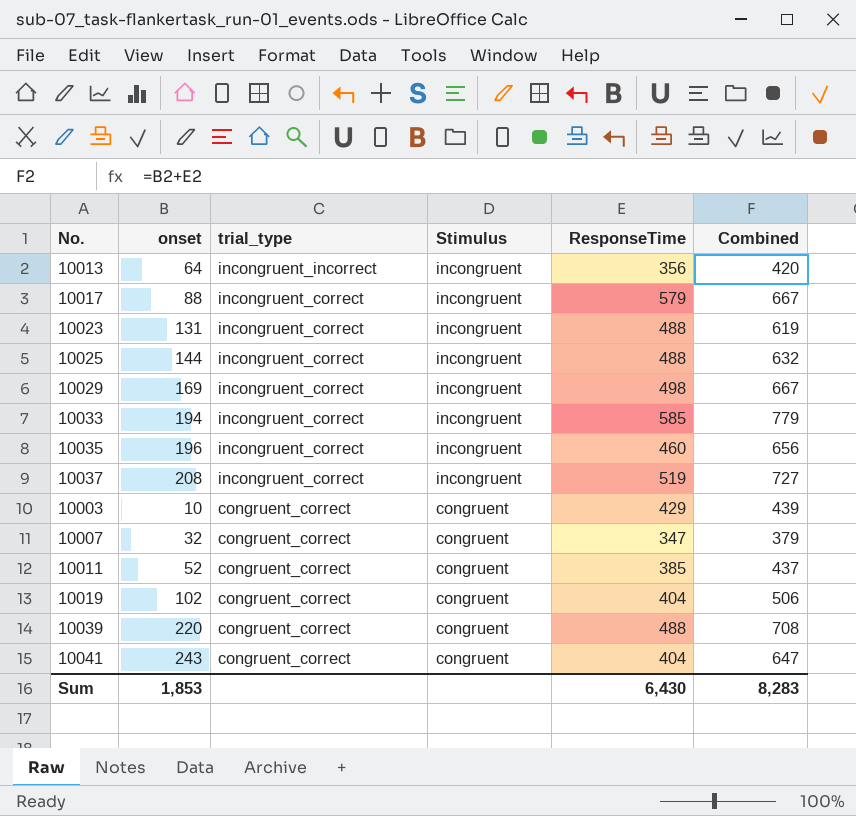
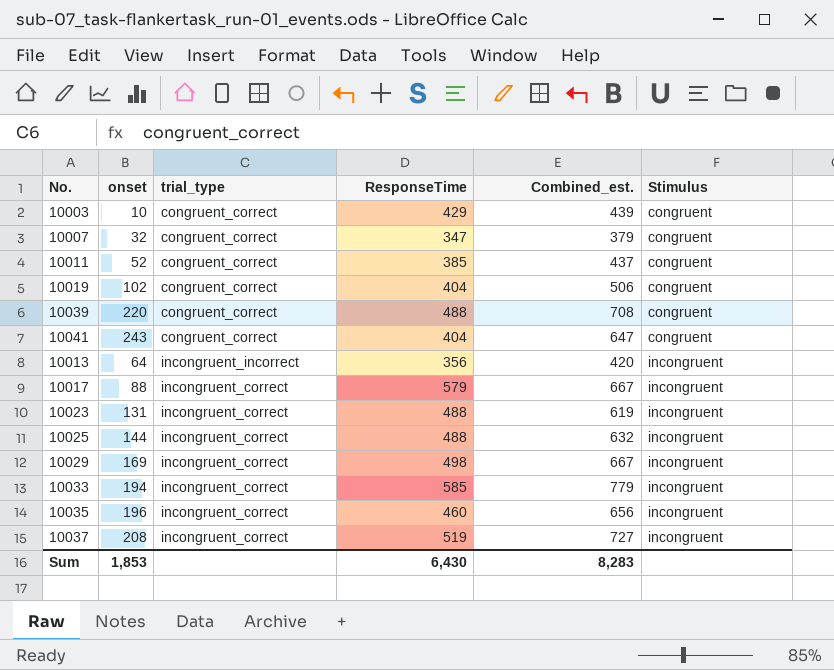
row order: trial_type descending -> Stimulus ascending
column name: Combined -> Combined_est.
column Stimulus | position: 4 -> 6

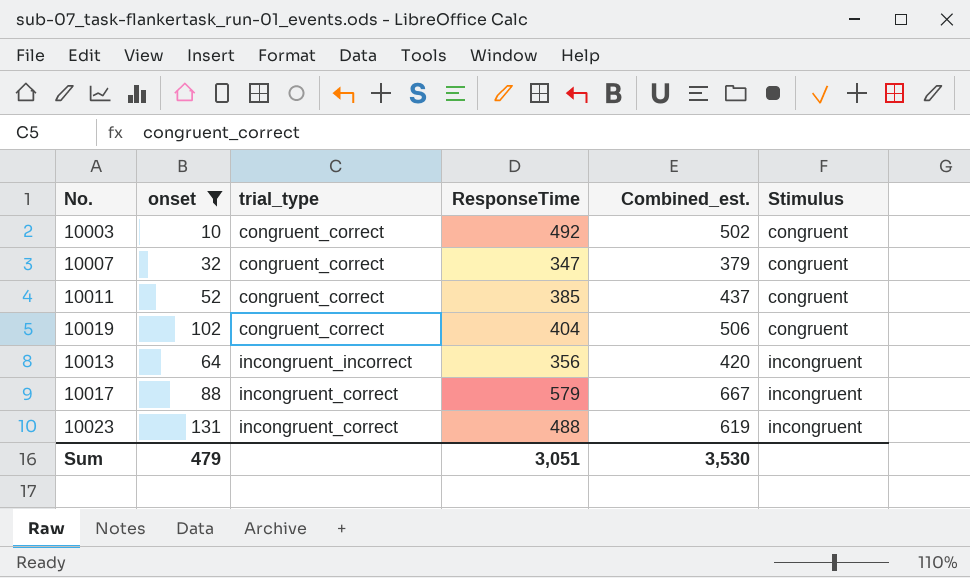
filter: none -> onset <= 131
10003 | ResponseTime: 429 -> 492
10003 | Combined_est.: 439 -> 502
Sum | onset: 1,853 -> 479
Sum | ResponseTime: 6,430 -> 3,051
Sum | Combined_est.: 8,283 -> 3,530

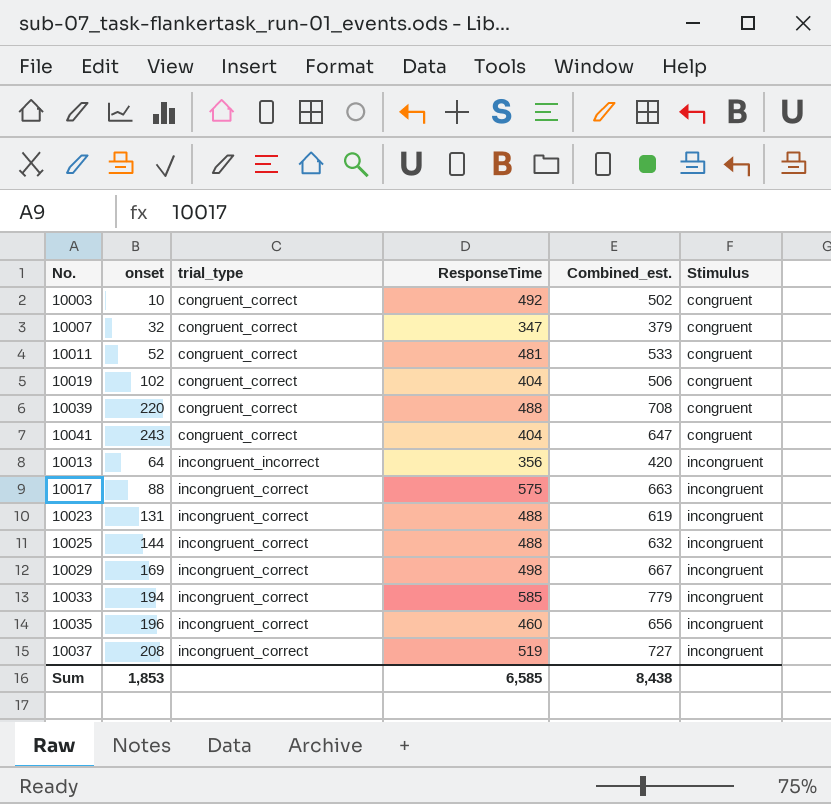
filter: onset <= 131 -> none
10011 | ResponseTime: 385 -> 481
10011 | Combined_est.: 437 -> 533
10017 | ResponseTime: 579 -> 575
10017 | Combined_est.: 667 -> 663
Sum | onset: 479 -> 1,853
Sum | ResponseTime: 3,051 -> 6,585
Sum | Combined_est.: 3,530 -> 8,438

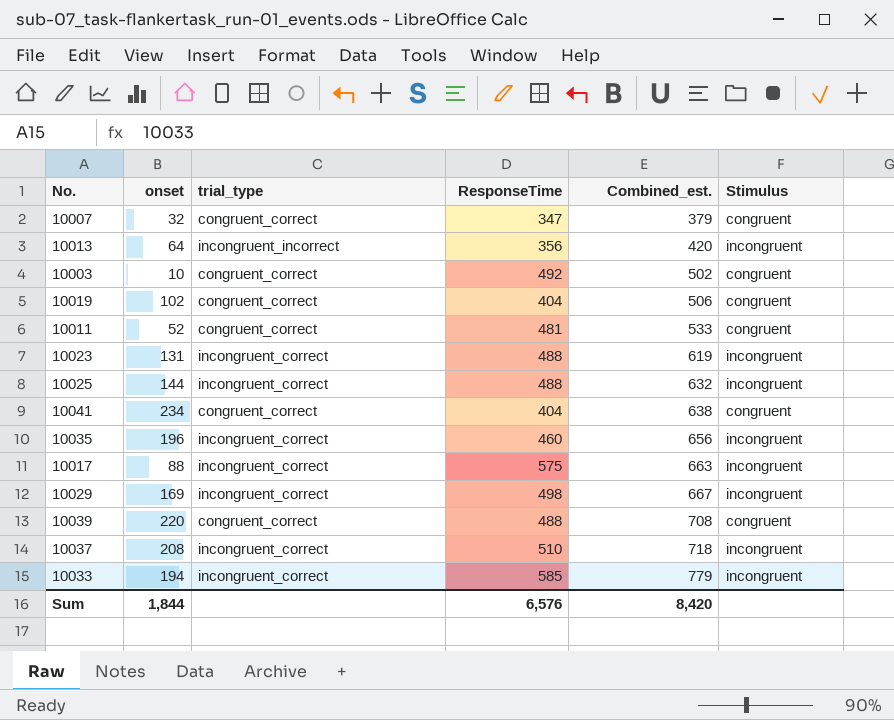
row order: Stimulus ascending -> Combined_est. ascending
10041 | onset: 243 -> 234
10041 | Combined_est.: 647 -> 638
10037 | ResponseTime: 519 -> 510
10037 | Combined_est.: 727 -> 718
Sum | onset: 1,853 -> 1,844
Sum | ResponseTime: 6,585 -> 6,576
Sum | Combined_est.: 8,438 -> 8,420

